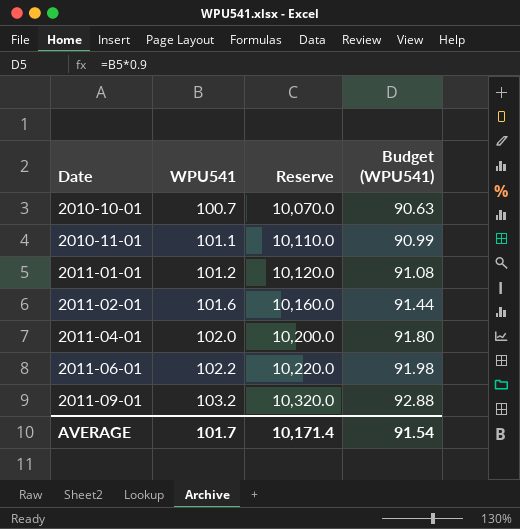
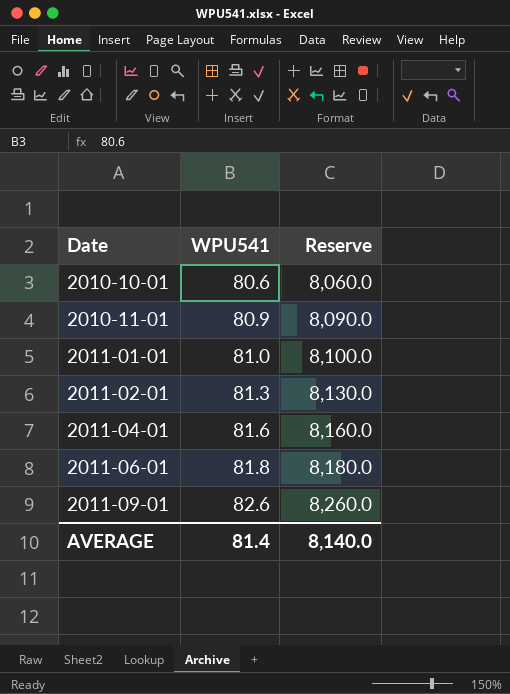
column Budget (WPU541) | formula: [WPU541] * 0.9 -> none
2010-10-01 | WPU541: 100.7 -> 80.6
2010-10-01 | Reserve: 10,070.0 -> 8,060.0
2010-11-01 | WPU541: 101.1 -> 80.9
2010-11-01 | Reserve: 10,110.0 -> 8,090.0
2011-01-01 | WPU541: 101.2 -> 81.0
2011-01-01 | Reserve: 10,120.0 -> 8,100.0
2011-02-01 | WPU541: 101.6 -> 81.3
2011-02-01 | Reserve: 10,160.0 -> 8,130.0
2011-04-01 | WPU541: 102.0 -> 81.6
2011-04-01 | Reserve: 10,200.0 -> 8,160.0
2011-06-01 | WPU541: 102.2 -> 81.8
2011-06-01 | Reserve: 10,220.0 -> 8,180.0
2011-09-01 | WPU541: 103.2 -> 82.6
2011-09-01 | Reserve: 10,320.0 -> 8,260.0
AVERAGE | WPU541: 101.7 -> 81.4
AVERAGE | Reserve: 10,171.4 -> 8,140.0

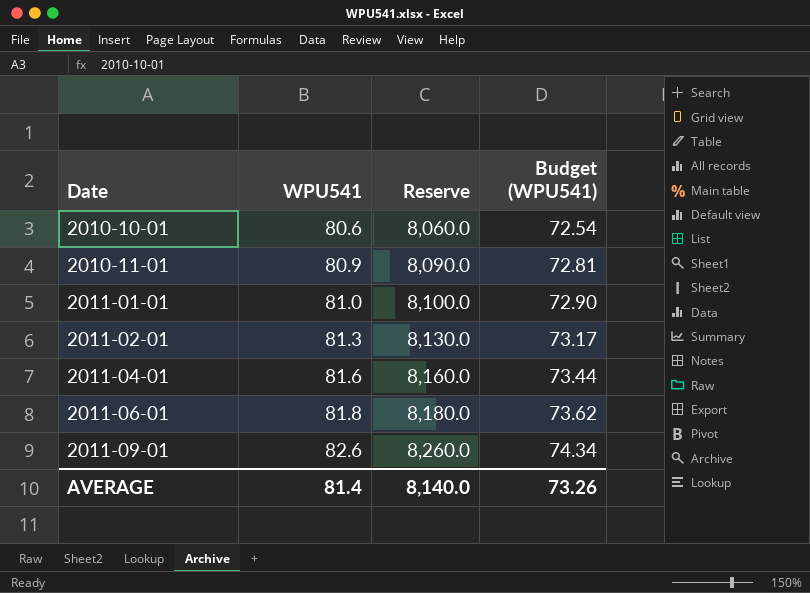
column Budget (WPU541) | formula: none -> [WPU541] * 0.9

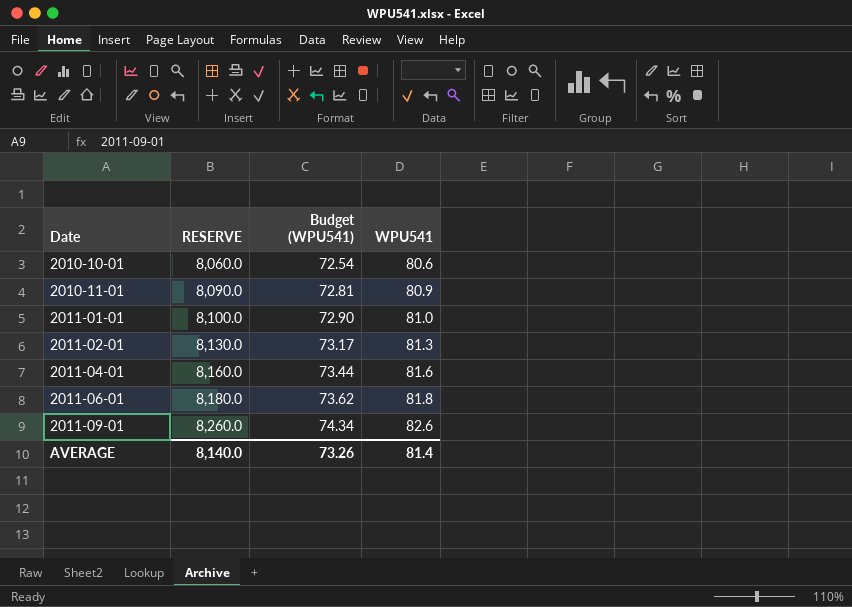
column name: Reserve -> RESERVE
column WPU541 | position: 2 -> 4

